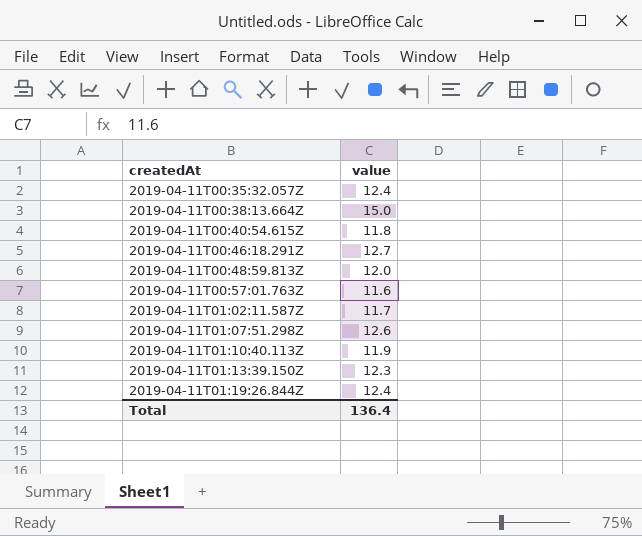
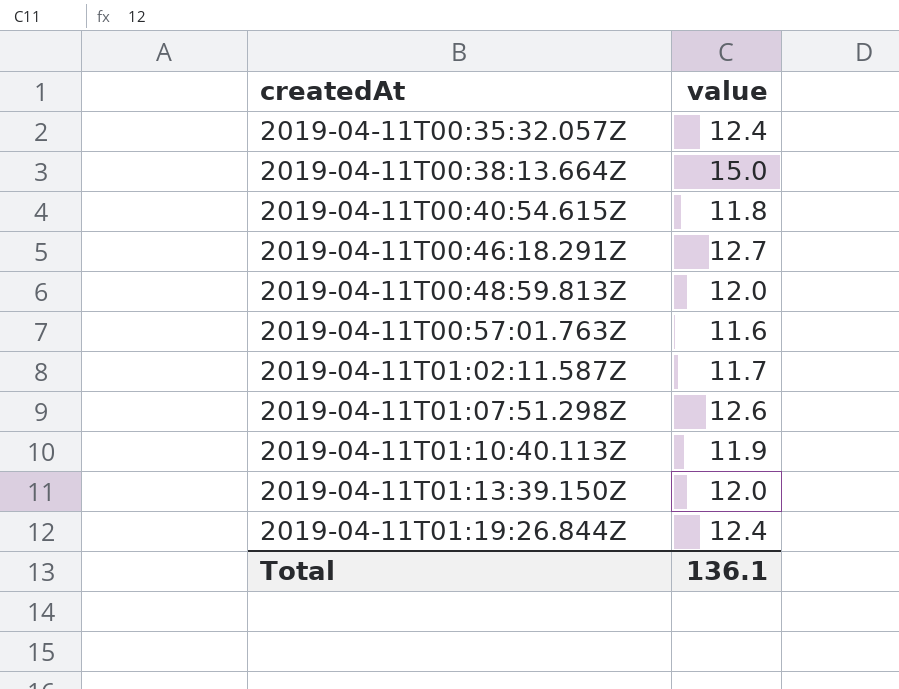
2019-04-11T01:13:39.150Z | value: 12.3 -> 12.0
Total | value: 136.4 -> 136.1

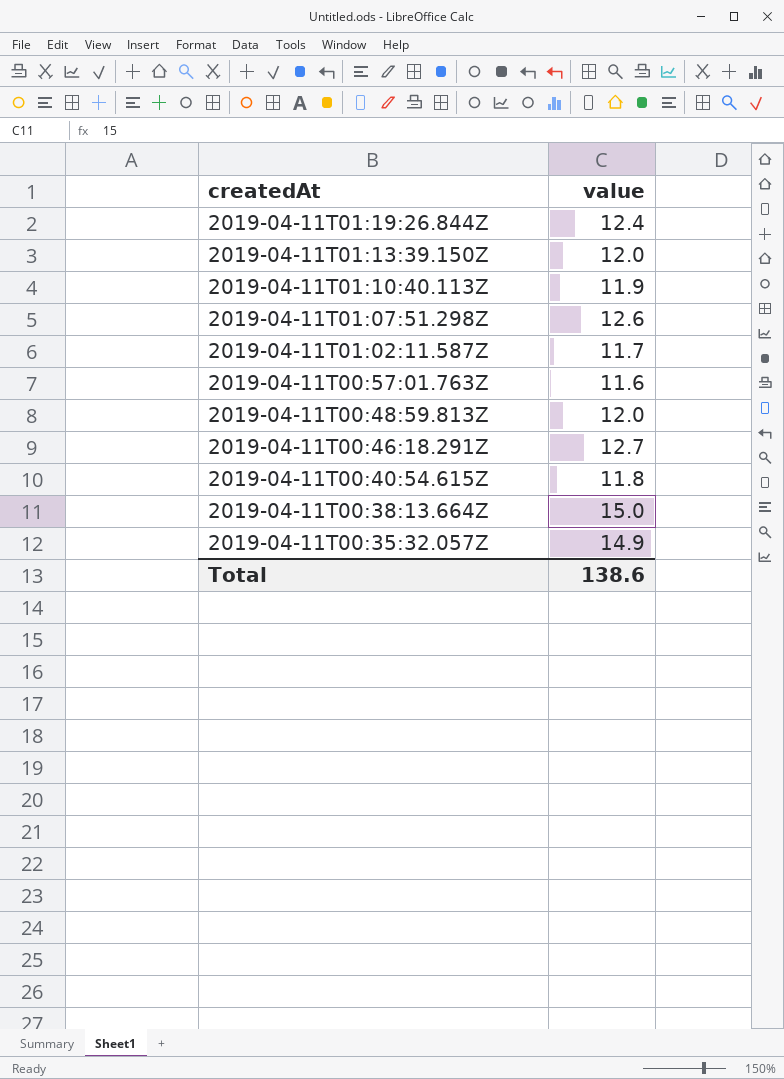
row order: createdAt ascending -> createdAt descending
2019-04-11T00:35:32.057Z | value: 12.4 -> 14.9
Total | value: 136.1 -> 138.6

